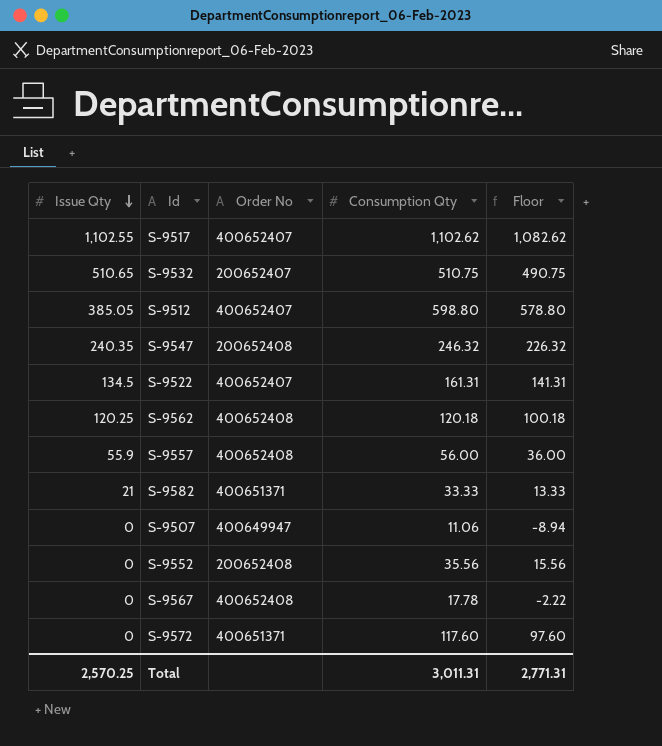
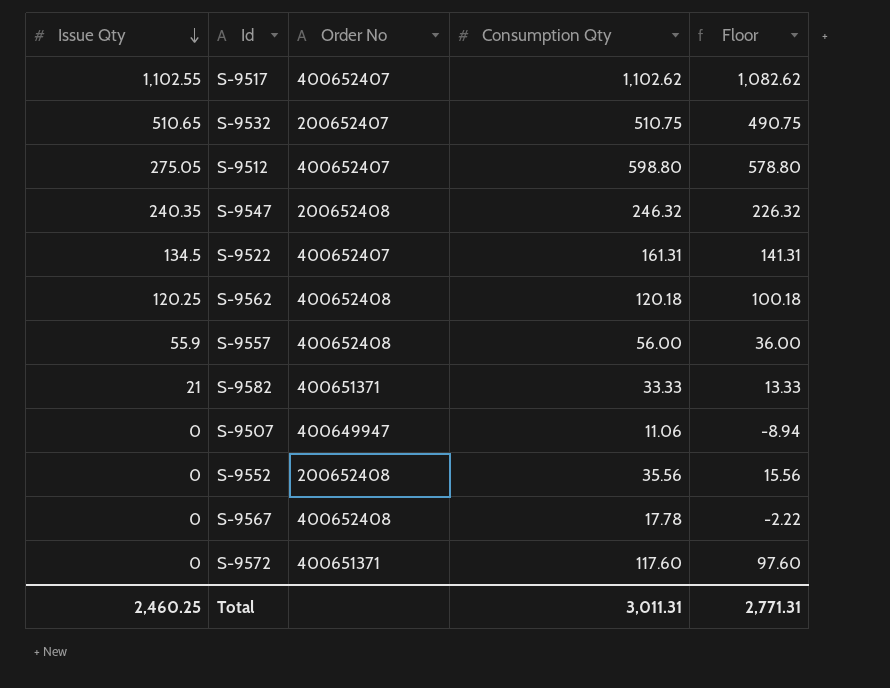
S-9512 | Issue Qty: 385.05 -> 275.05
Total | Issue Qty: 2,570.25 -> 2,460.25

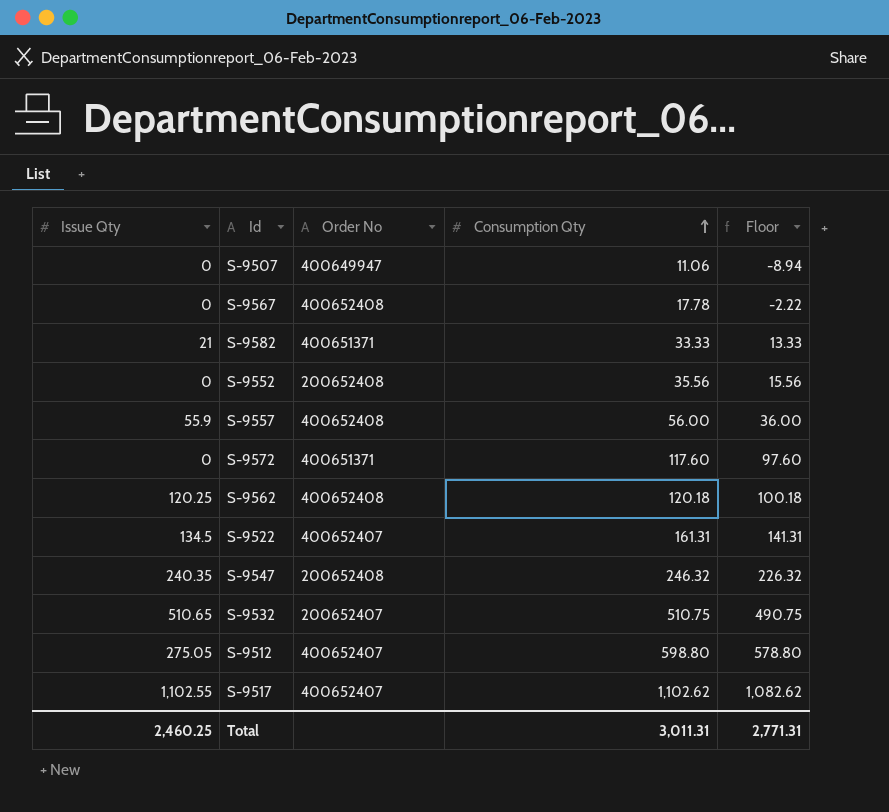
row order: Issue Qty descending -> Consumption Qty ascending

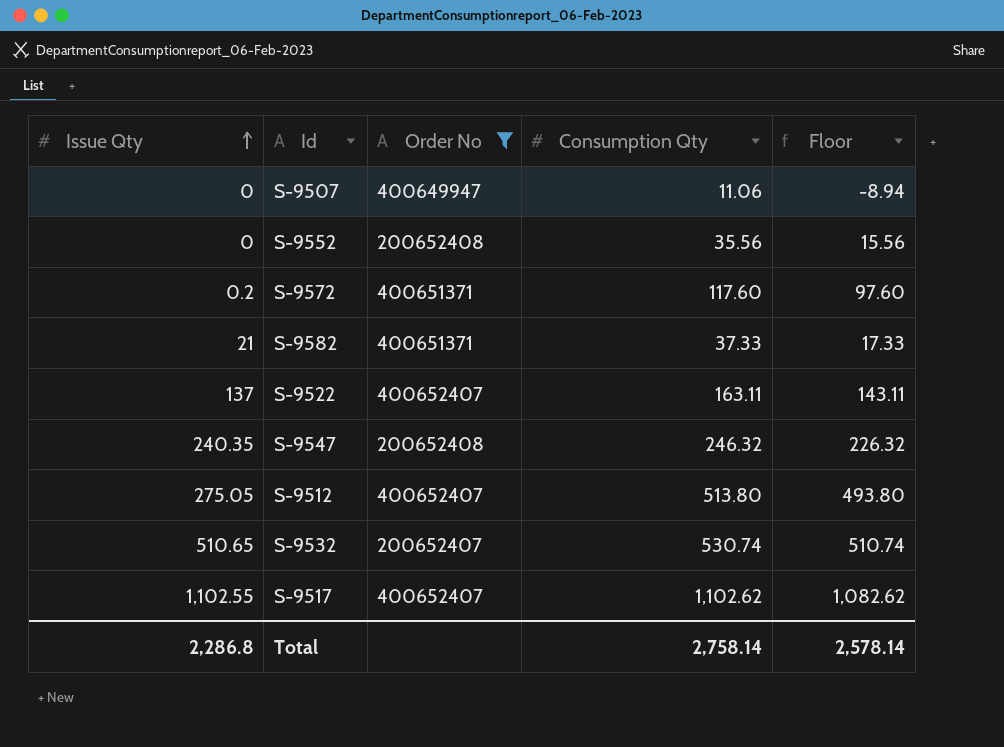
filter: none -> Order No != 400652408
row order: Consumption Qty ascending -> Issue Qty ascending
S-9572 | Issue Qty: 0 -> 0.2
S-9582 | Consumption Qty: 33.33 -> 37.33
S-9582 | Floor: 13.33 -> 17.33
S-9522 | Issue Qty: 134.5 -> 137
S-9522 | Consumption Qty: 161.31 -> 163.11
S-9522 | Floor: 141.31 -> 143.11
S-9512 | Consumption Qty: 598.80 -> 513.80
S-9512 | Floor: 578.80 -> 493.80
S-9532 | Consumption Qty: 510.75 -> 530.74
S-9532 | Floor: 490.75 -> 510.74
Total | Issue Qty: 2,460.25 -> 2,286.8
Total | Consumption Qty: 3,011.31 -> 2,758.14
Total | Floor: 2,771.31 -> 2,578.14

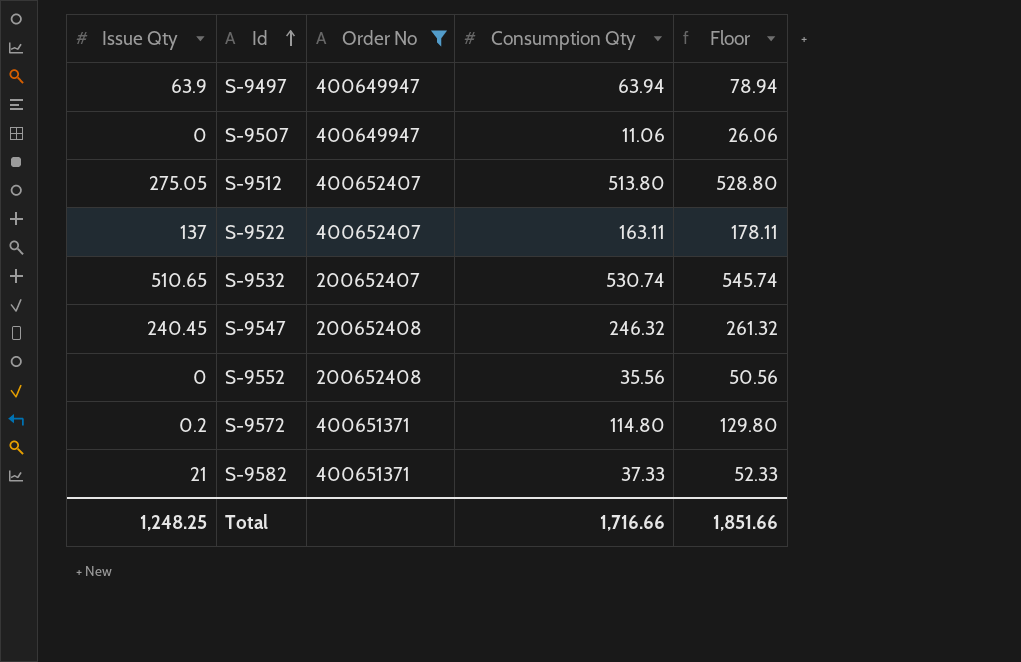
row order: Issue Qty ascending -> Id ascending
column Floor | formula: [Consumption Qty] - 20 -> [Consumption Qty] + 15
row S-9517: 1,102.55 | 400652407 | 1,102.62 | 1,082.62 -> none
row S-9497: none -> 63.9 | 400649947 | 63.94 | 78.94
S-9547 | Issue Qty: 240.35 -> 240.45
S-9572 | Consumption Qty: 117.60 -> 114.80
Total | Issue Qty: 2,286.8 -> 1,248.25
Total | Consumption Qty: 2,758.14 -> 1,716.66
Total | Floor: 2,578.14 -> 1,851.66

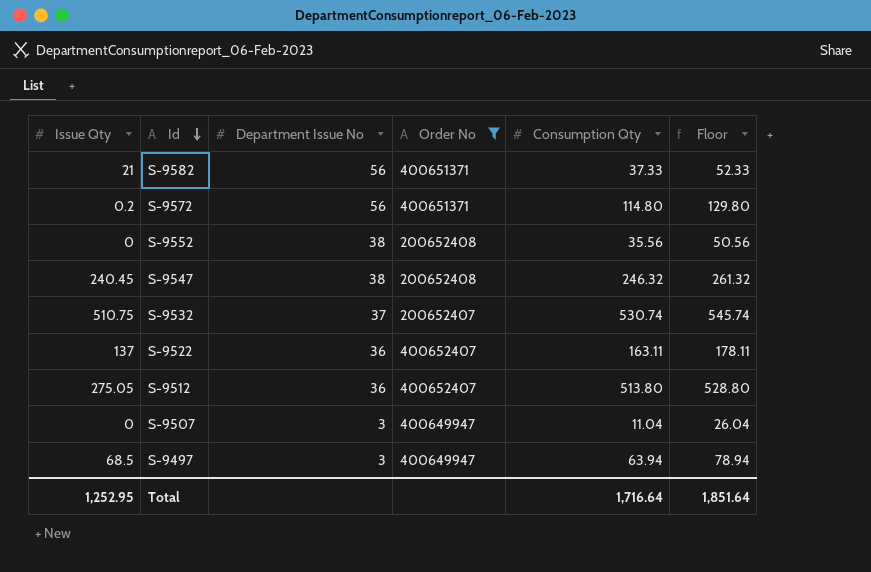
row order: Id ascending -> Id descending
column Department Issue No | position: none -> 3
S-9532 | Issue Qty: 510.65 -> 510.75
S-9507 | Consumption Qty: 11.06 -> 11.04
S-9507 | Floor: 26.06 -> 26.04
S-9497 | Issue Qty: 63.9 -> 68.5
Total | Issue Qty: 1,248.25 -> 1,252.95
Total | Consumption Qty: 1,716.66 -> 1,716.64
Total | Floor: 1,851.66 -> 1,851.64

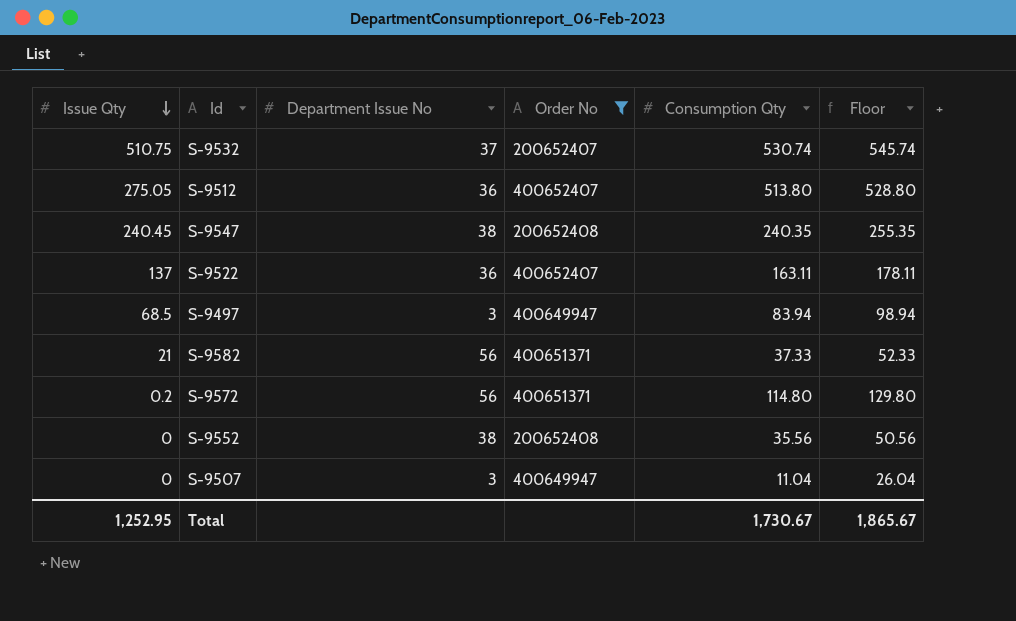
row order: Id descending -> Issue Qty descending
S-9547 | Consumption Qty: 246.32 -> 240.35
S-9547 | Floor: 261.32 -> 255.35
S-9497 | Consumption Qty: 63.94 -> 83.94
S-9497 | Floor: 78.94 -> 98.94
Total | Consumption Qty: 1,716.64 -> 1,730.67
Total | Floor: 1,851.64 -> 1,865.67

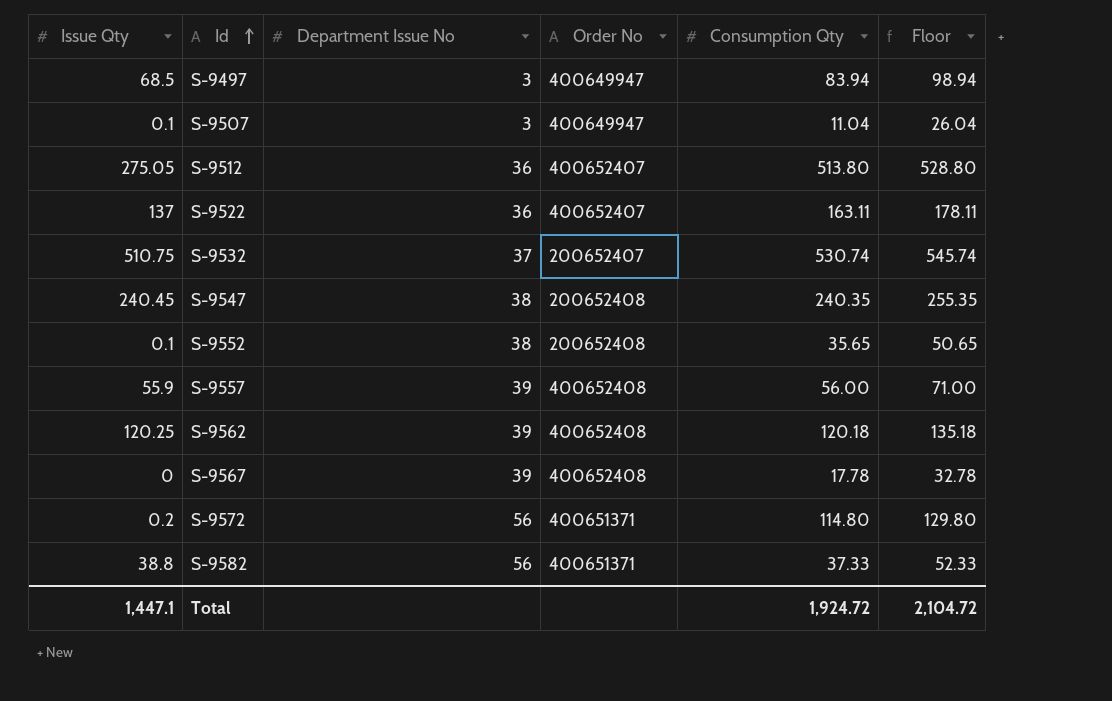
filter: Order No != 400652408 -> none
row order: Issue Qty descending -> Id ascending
S-9507 | Issue Qty: 0 -> 0.1
S-9552 | Issue Qty: 0 -> 0.1
S-9552 | Consumption Qty: 35.56 -> 35.65
S-9552 | Floor: 50.56 -> 50.65
S-9582 | Issue Qty: 21 -> 38.8
Total | Issue Qty: 1,252.95 -> 1,447.1
Total | Consumption Qty: 1,730.67 -> 1,924.72
Total | Floor: 1,865.67 -> 2,104.72

